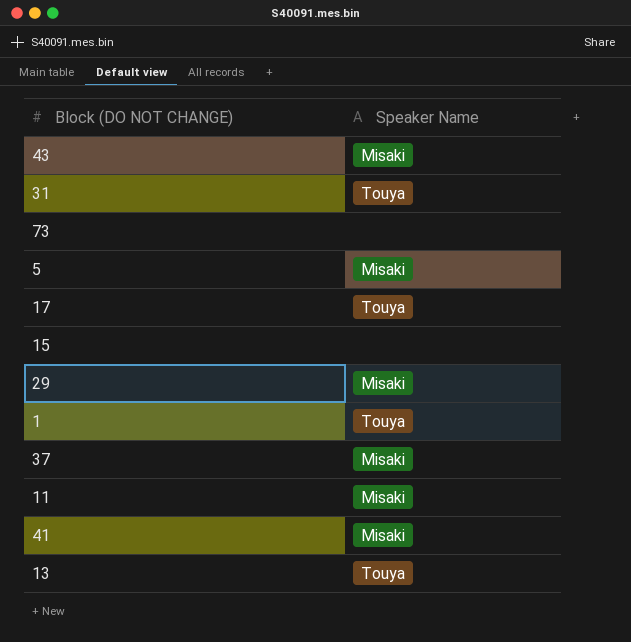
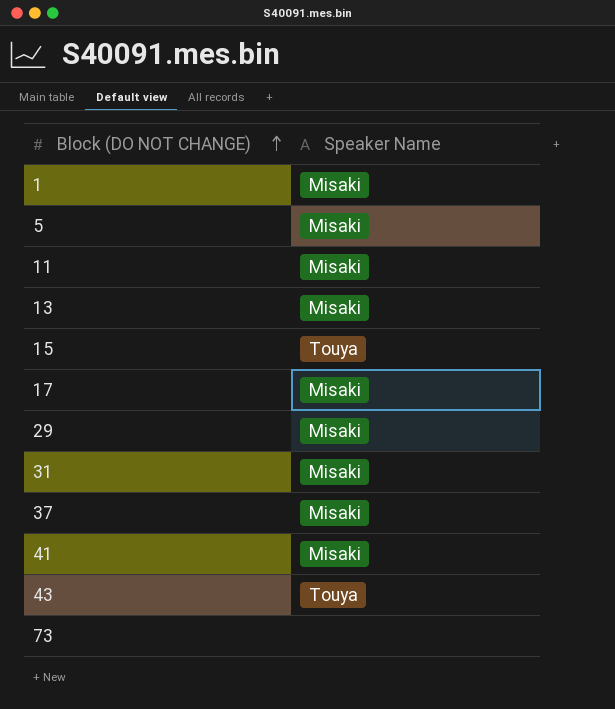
row order: none -> Block (DO NOT CHANGE) ascending
1 | Speaker Name: Touya -> Misaki
13 | Speaker Name: Touya -> Misaki
15 | Speaker Name: none -> Touya
17 | Speaker Name: Touya -> Misaki
31 | Speaker Name: Touya -> Misaki
43 | Speaker Name: Misaki -> Touya

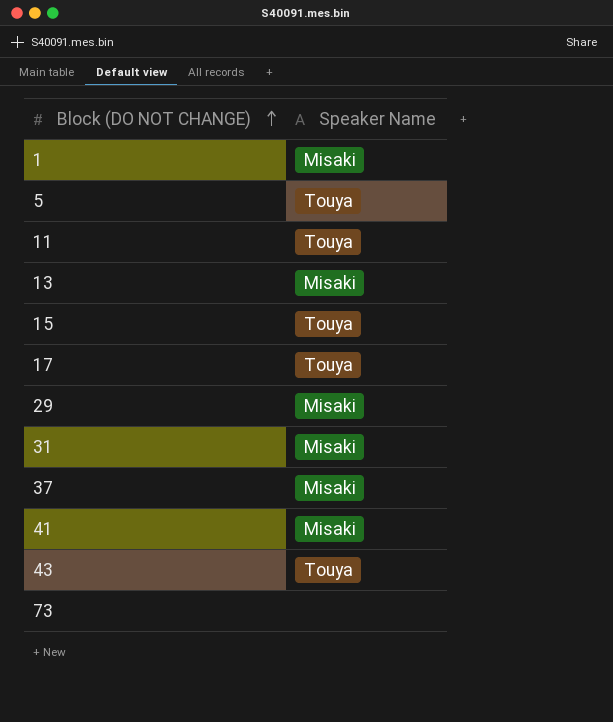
5 | Speaker Name: Misaki -> Touya
11 | Speaker Name: Misaki -> Touya
17 | Speaker Name: Misaki -> Touya

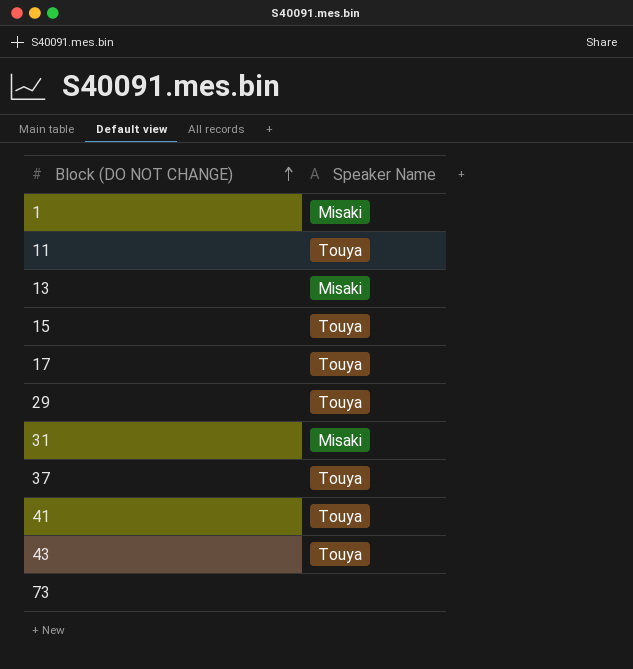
row 5: Touya -> none
29 | Speaker Name: Misaki -> Touya
37 | Speaker Name: Misaki -> Touya
41 | Speaker Name: Misaki -> Touya

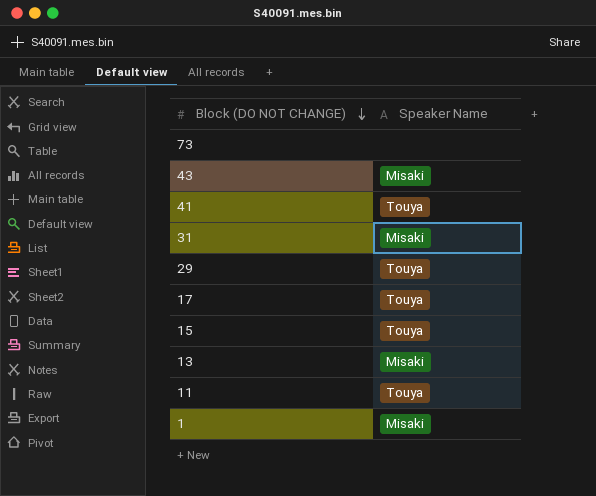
row order: Block (DO NOT CHANGE) ascending -> Block (DO NOT CHANGE) descending
row 37: Touya -> none
43 | Speaker Name: Touya -> Misaki

